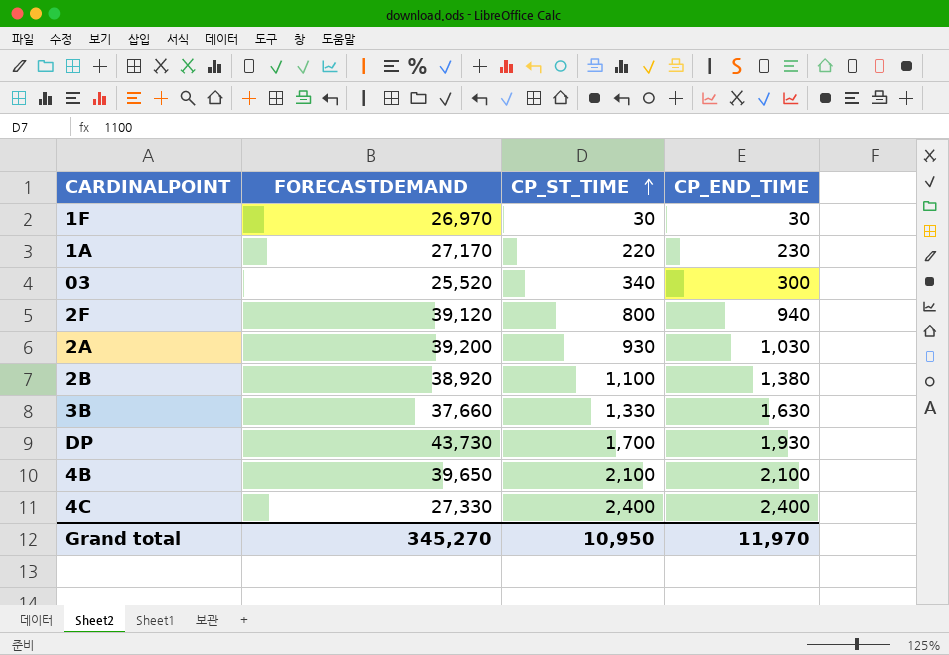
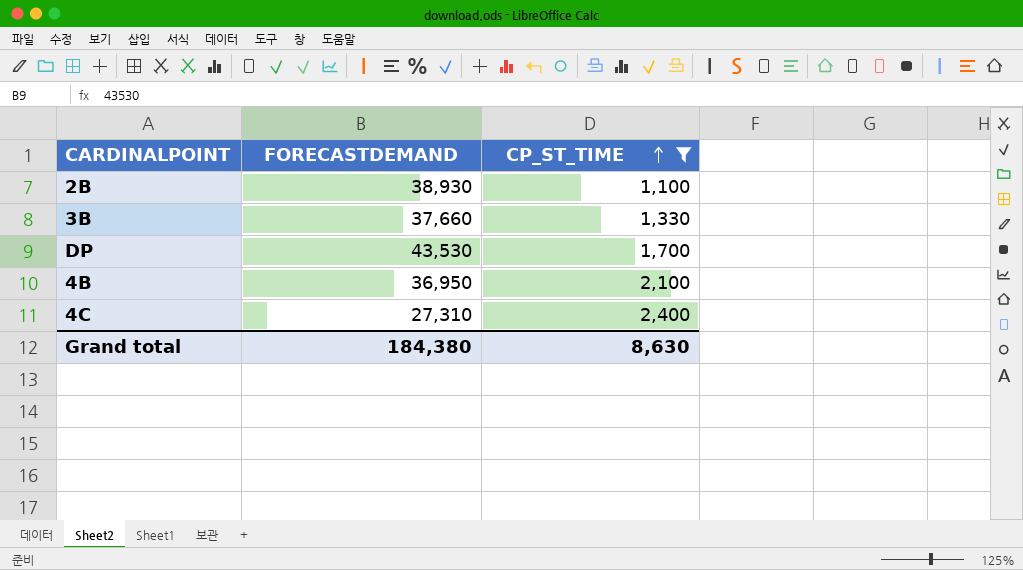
filter: none -> CP_ST_TIME >= 1,100
column CP_END_TIME | position: 4 -> none
2B | FORECASTDEMAND: 38,920 -> 38,930
DP | FORECASTDEMAND: 43,730 -> 43,530
4B | FORECASTDEMAND: 39,650 -> 36,950
4C | FORECASTDEMAND: 27,330 -> 27,310
Grand total | FORECASTDEMAND: 345,270 -> 184,380
Grand total | CP_ST_TIME: 10,950 -> 8,630

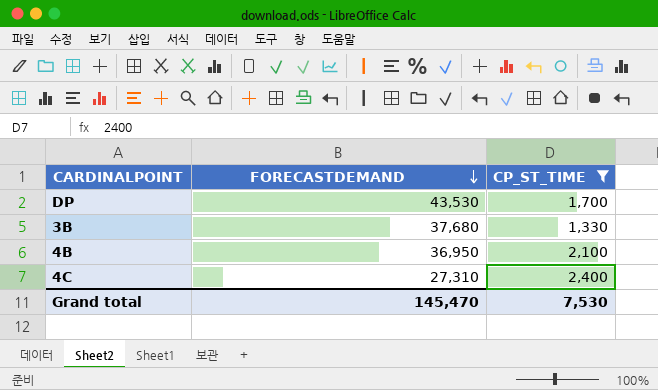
row order: CP_ST_TIME ascending -> FORECASTDEMAND descending
row 2B: 38,930 | 1,100 -> none
3B | FORECASTDEMAND: 37,660 -> 37,680
Grand total | FORECASTDEMAND: 184,380 -> 145,470
Grand total | CP_ST_TIME: 8,630 -> 7,530

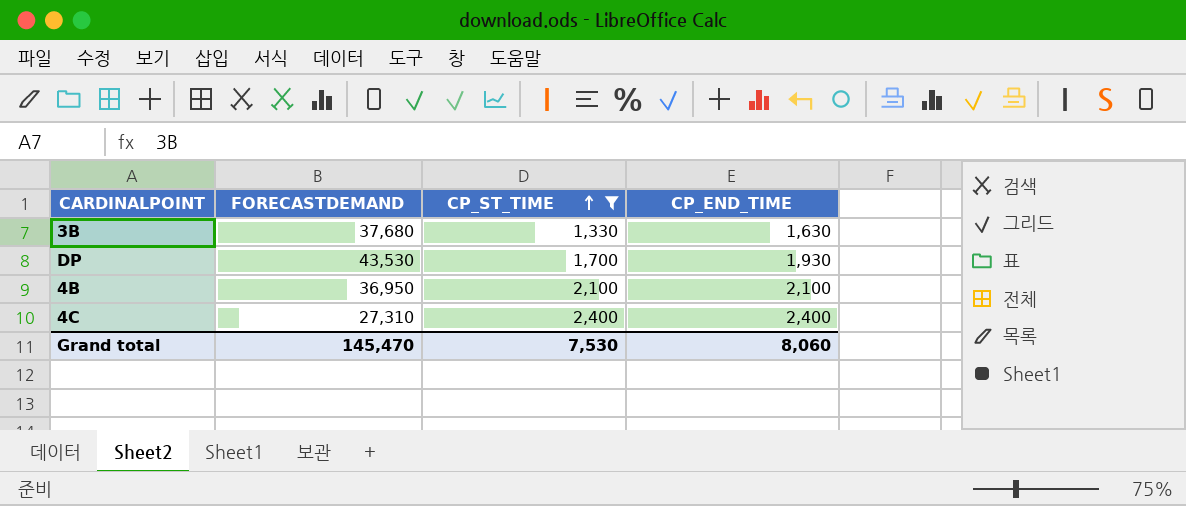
row order: FORECASTDEMAND descending -> CP_ST_TIME ascending
column CP_END_TIME | position: none -> 4

